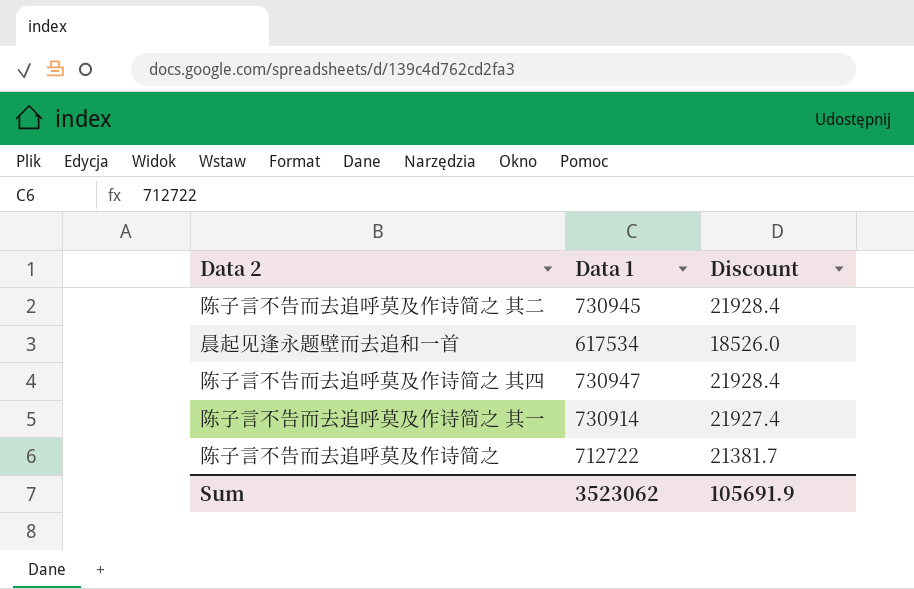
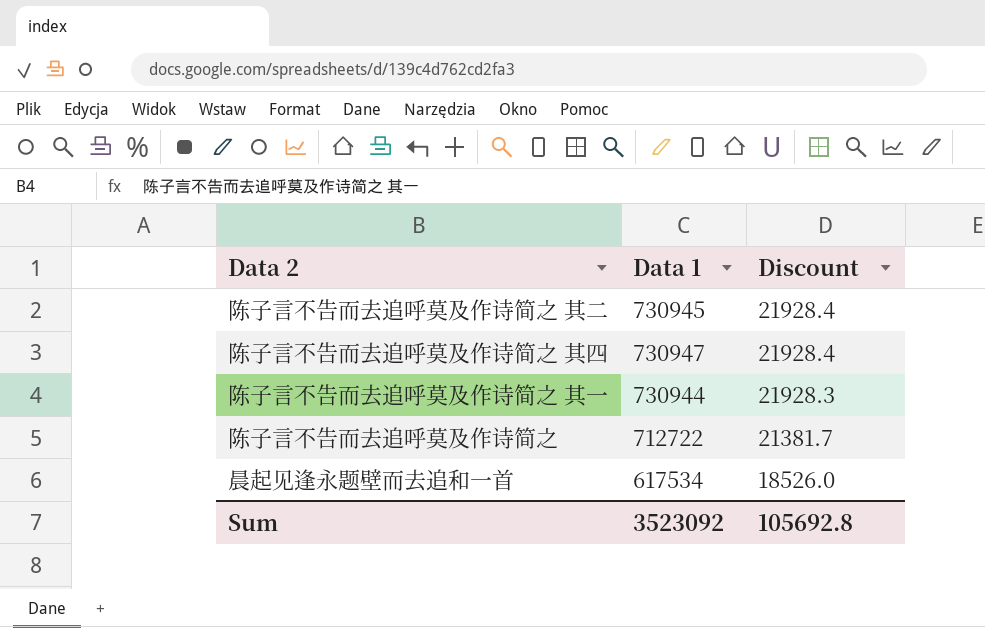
row order: none -> Discount descending
陈子言不告而去追呼莫及作诗简之 其一 | Data 1: 730914 -> 730944
陈子言不告而去追呼莫及作诗简之 其一 | Discount: 21927.4 -> 21928.3
Sum | Data 1: 3523062 -> 3523092
Sum | Discount: 105691.9 -> 105692.8

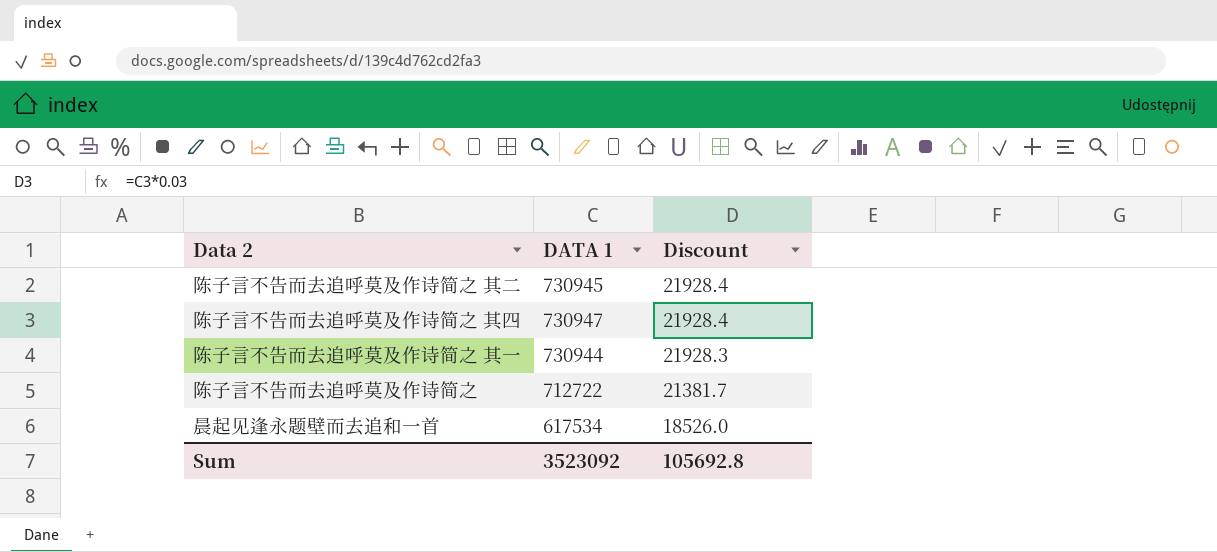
column name: Data 1 -> DATA 1

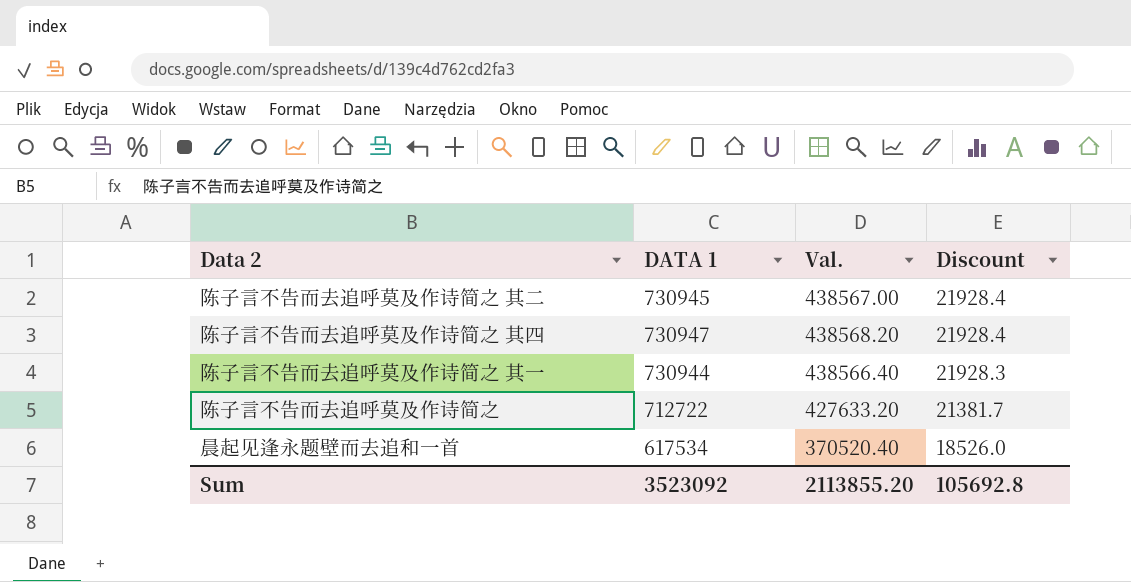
column Val. | formula: none -> [DATA 1] * 0.6

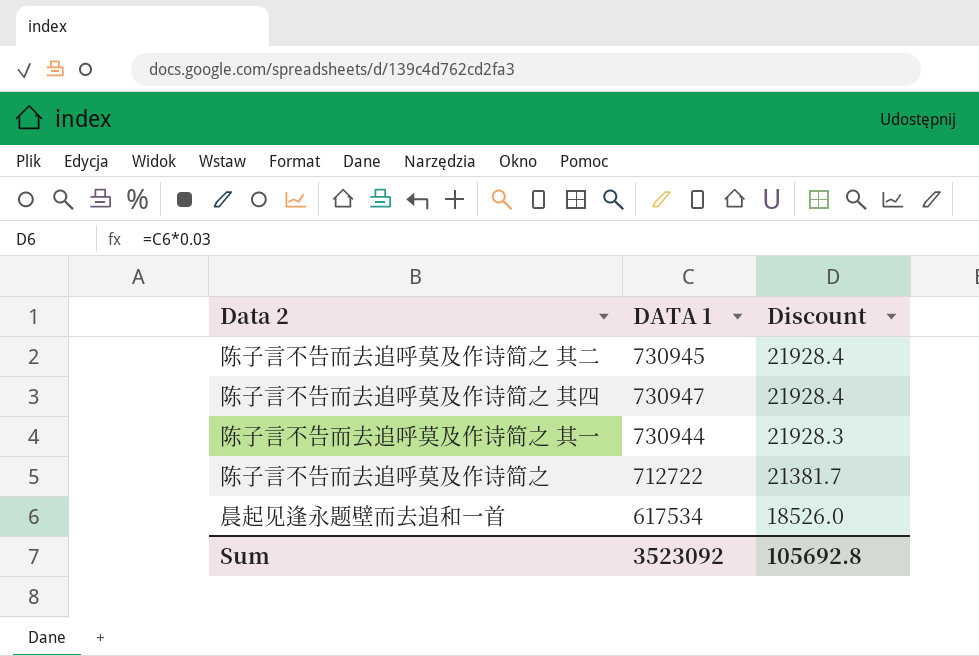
column Val. | formula: [DATA 1] * 0.6 -> none

